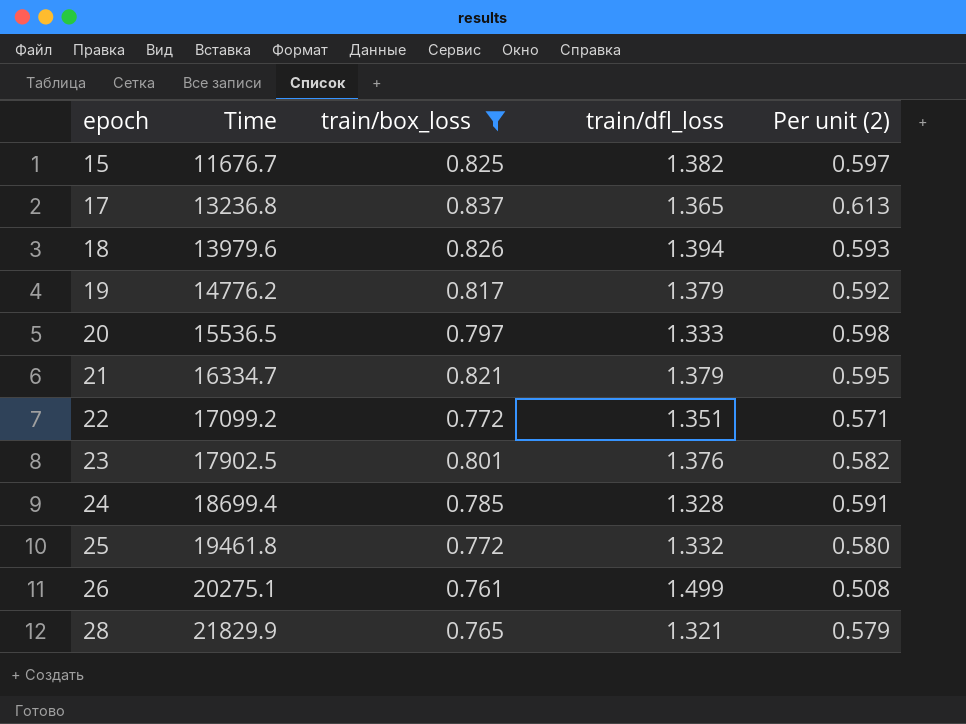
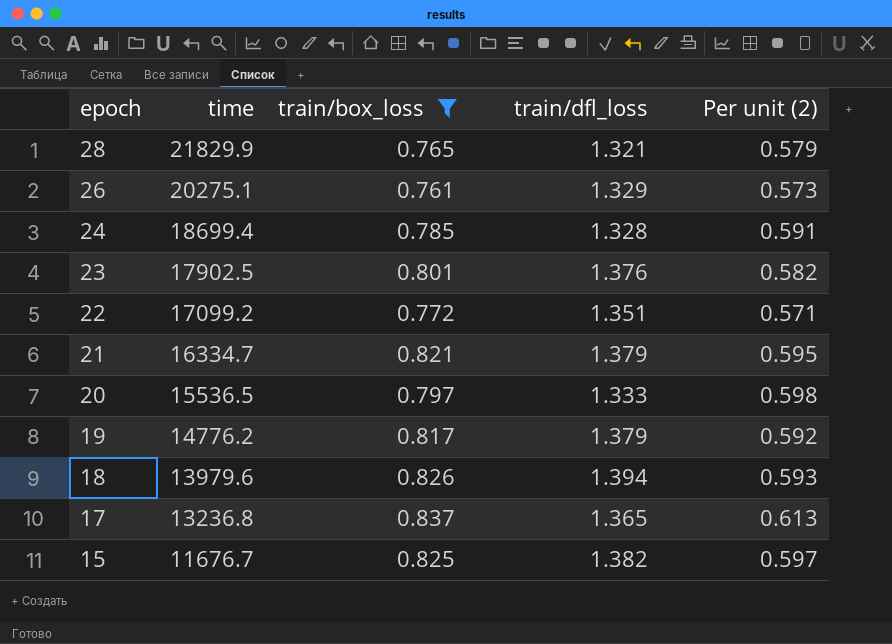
row order: epoch ascending -> epoch descending
column name: Time -> time
row 25: 19461.8 | 0.772 | 1.332 | 0.580 -> none
26 | train/dfl_loss: 1.499 -> 1.329
26 | Per unit (2): 0.508 -> 0.573

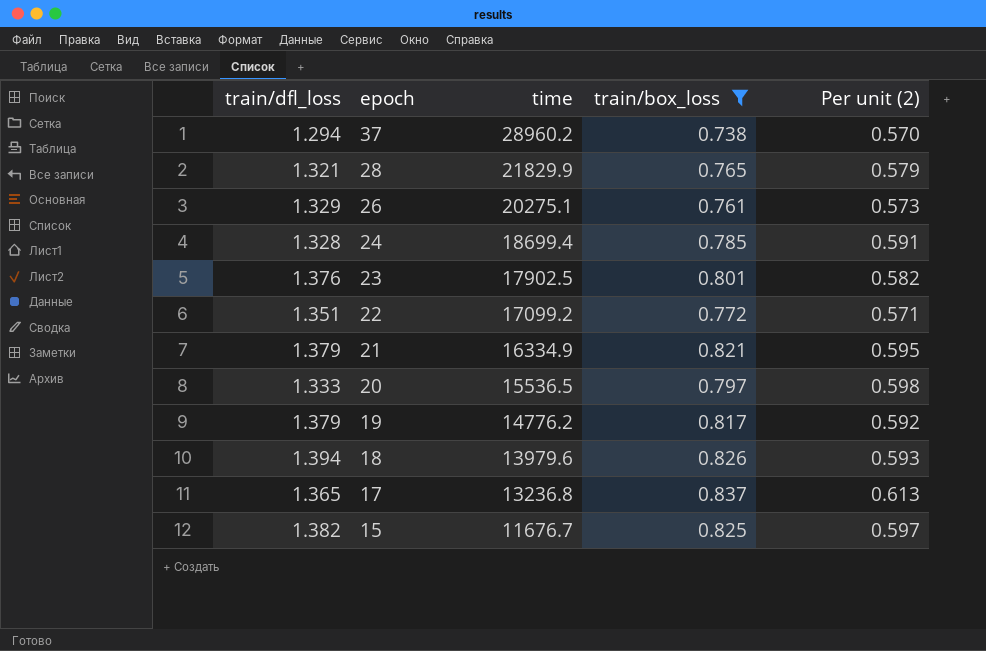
column train/dfl_loss | position: 4 -> 1
row 37: none -> 1.294 | 28960.2 | 0.738 | 0.570
21 | time: 16334.7 -> 16334.9

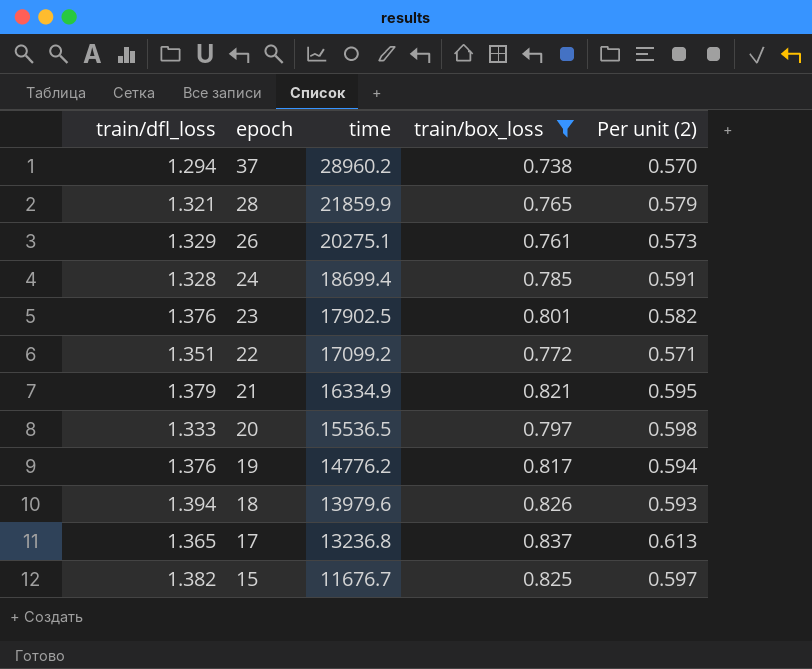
28 | time: 21829.9 -> 21859.9
19 | train/dfl_loss: 1.379 -> 1.376
19 | Per unit (2): 0.592 -> 0.594

